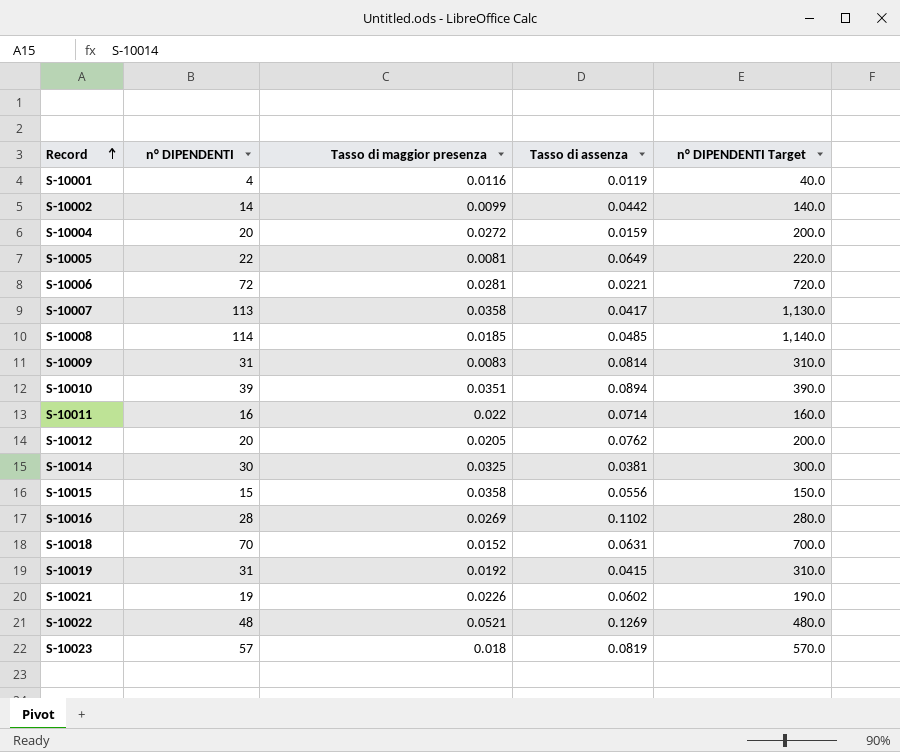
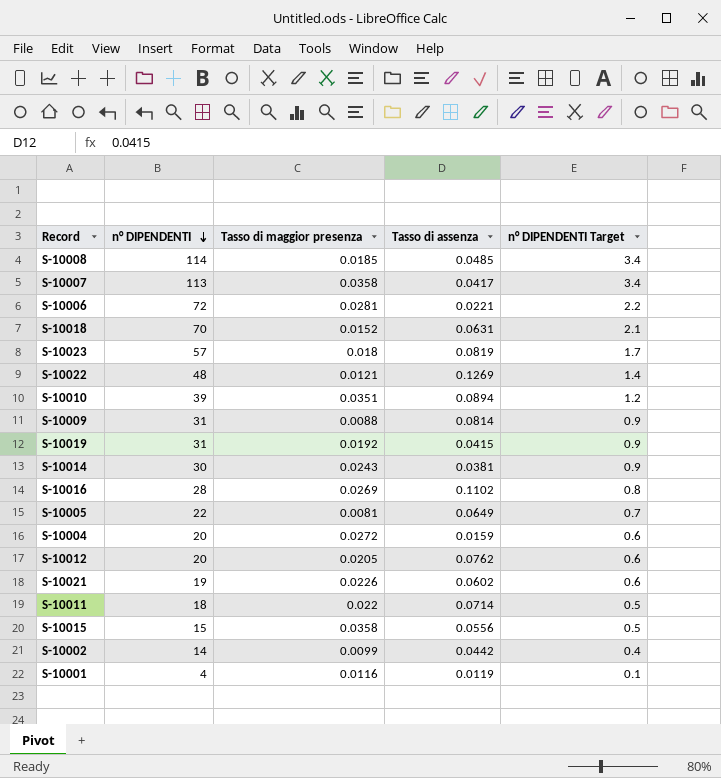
row order: Record ascending -> n° DIPENDENTI descending
column n° DIPENDENTI Target | formula: [n° DIPENDENTI] * 10 -> [n° DIPENDENTI] * 0.03
S-10022 | Tasso di maggior presenza: 0.0521 -> 0.0121
S-10009 | Tasso di maggior presenza: 0.0083 -> 0.0088
S-10014 | Tasso di maggior presenza: 0.0325 -> 0.0243
S-10011 | n° DIPENDENTI: 16 -> 18

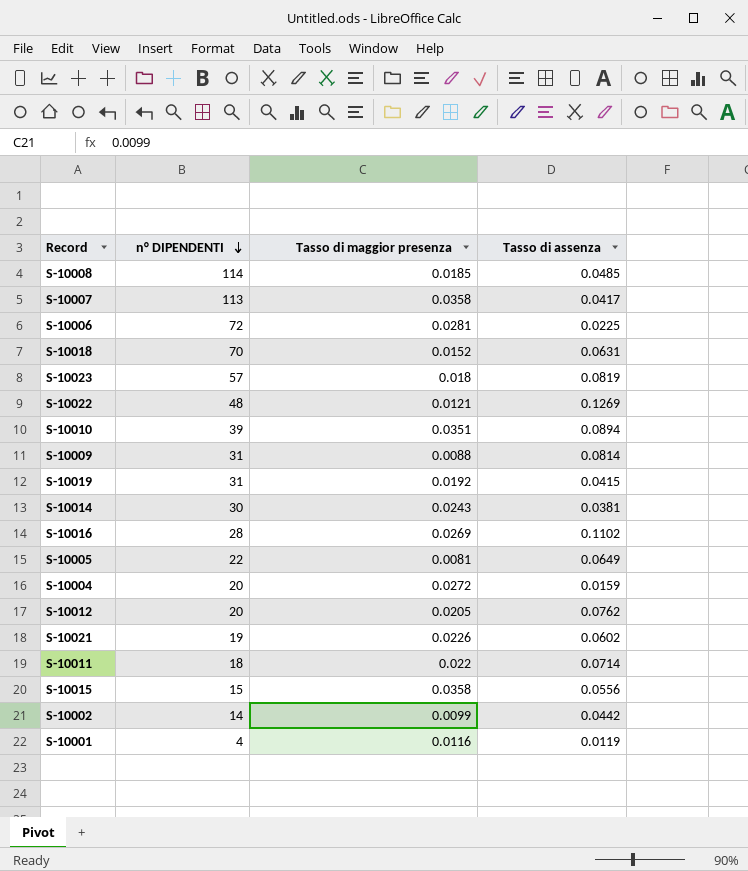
column n° DIPENDENTI Target | formula: [n° DIPENDENTI] * 0.03 -> none
S-10006 | Tasso di assenza: 0.0221 -> 0.0225

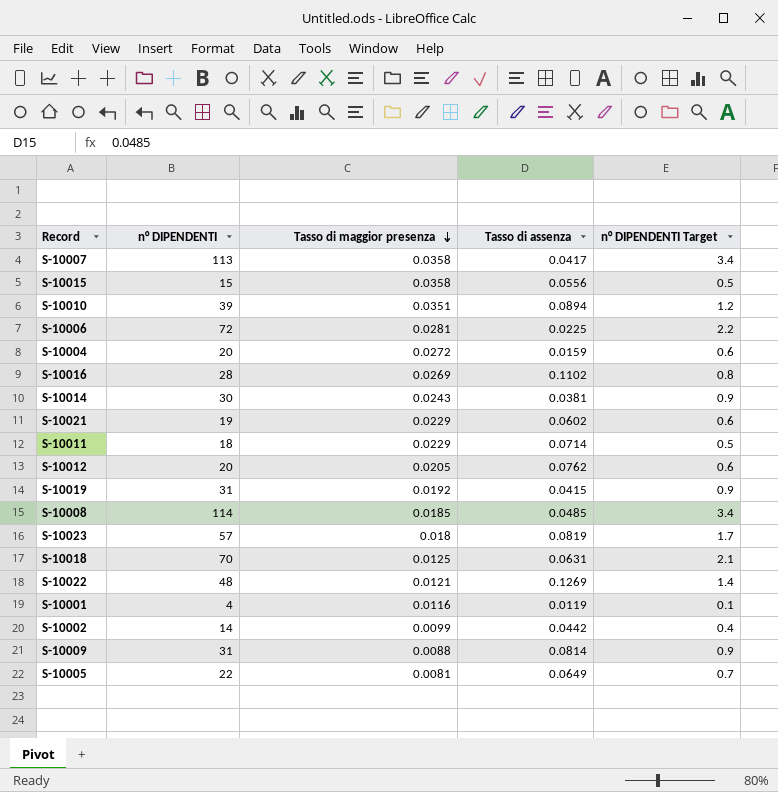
row order: n° DIPENDENTI descending -> Tasso di maggior presenza descending
column n° DIPENDENTI Target | formula: none -> [n° DIPENDENTI] * 0.03
S-10021 | Tasso di maggior presenza: 0.0226 -> 0.0229
S-10011 | Tasso di maggior presenza: 0.022 -> 0.0229
S-10018 | Tasso di maggior presenza: 0.0152 -> 0.0125

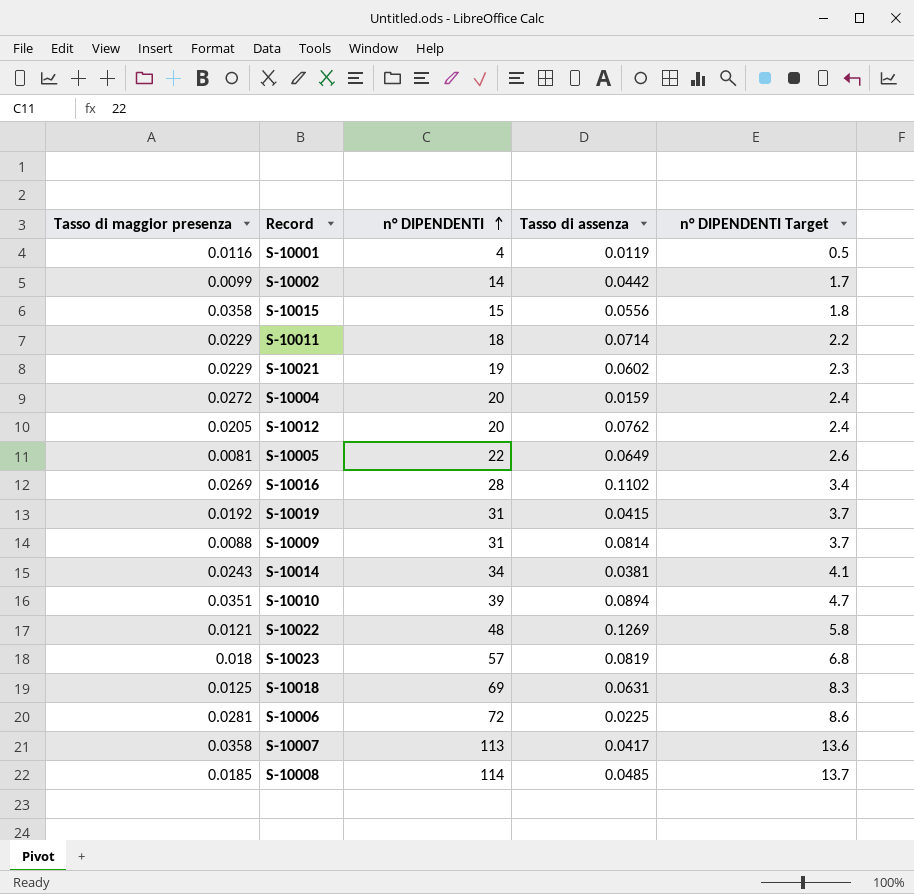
row order: Tasso di maggior presenza descending -> n° DIPENDENTI ascending
column Tasso di maggior presenza | position: 3 -> 1
column n° DIPENDENTI Target | formula: [n° DIPENDENTI] * 0.03 -> [n° DIPENDENTI] * 0.12
S-10014 | n° DIPENDENTI: 30 -> 34
S-10018 | n° DIPENDENTI: 70 -> 69

